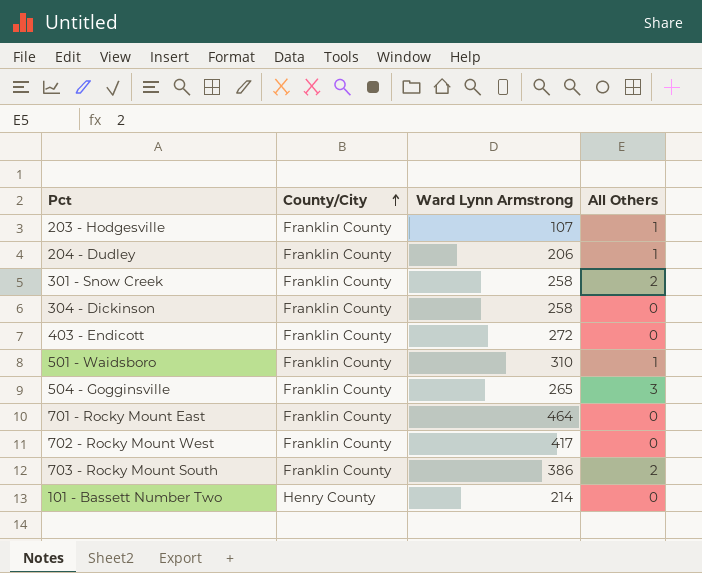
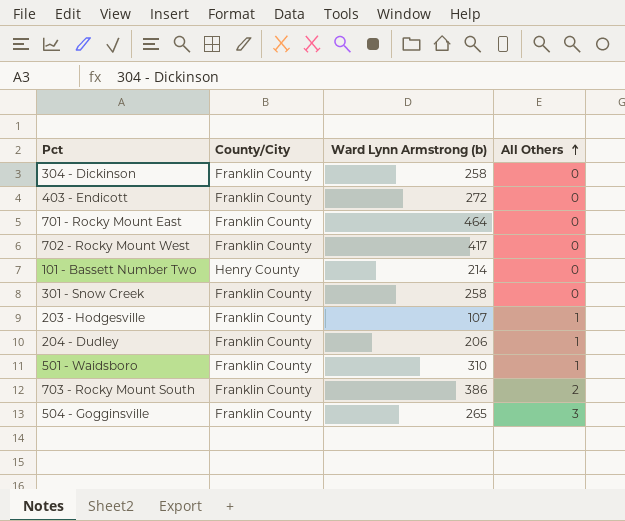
row order: County/City ascending -> All Others ascending
column name: Ward Lynn Armstrong -> Ward Lynn Armstrong (b)
301 - Snow Creek | All Others: 2 -> 0

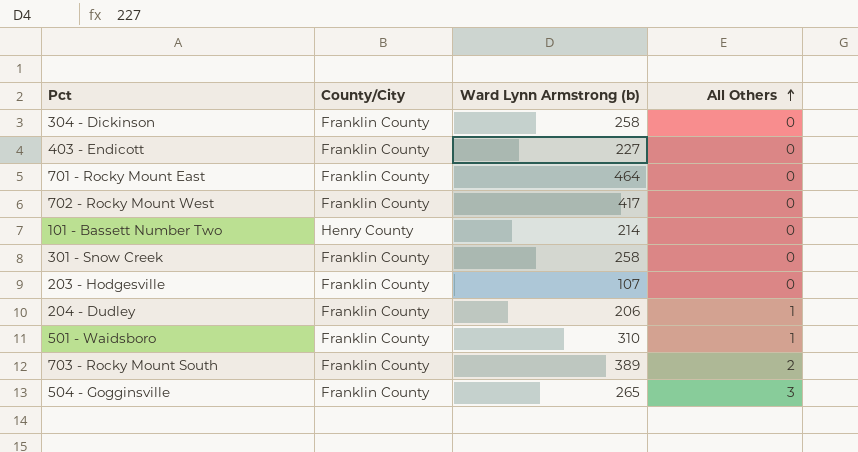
403 - Endicott | Ward Lynn Armstrong (b): 272 -> 227
203 - Hodgesville | All Others: 1 -> 0
703 - Rocky Mount South | Ward Lynn Armstrong (b): 386 -> 389

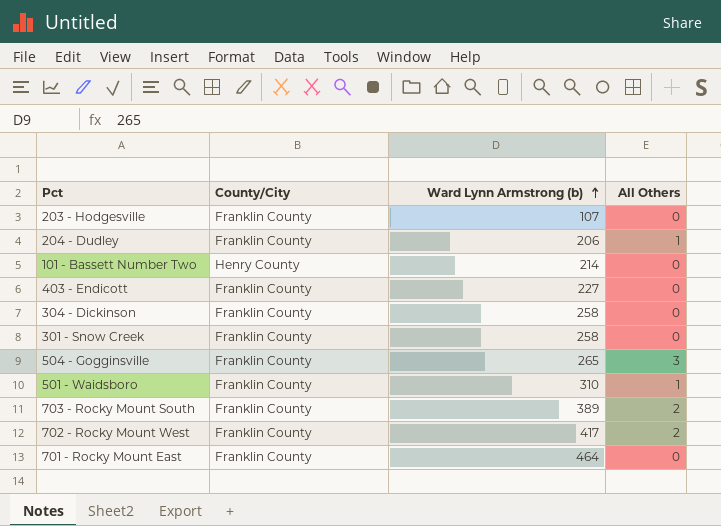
row order: All Others ascending -> Ward Lynn Armstrong (b) ascending
702 - Rocky Mount West | All Others: 0 -> 2

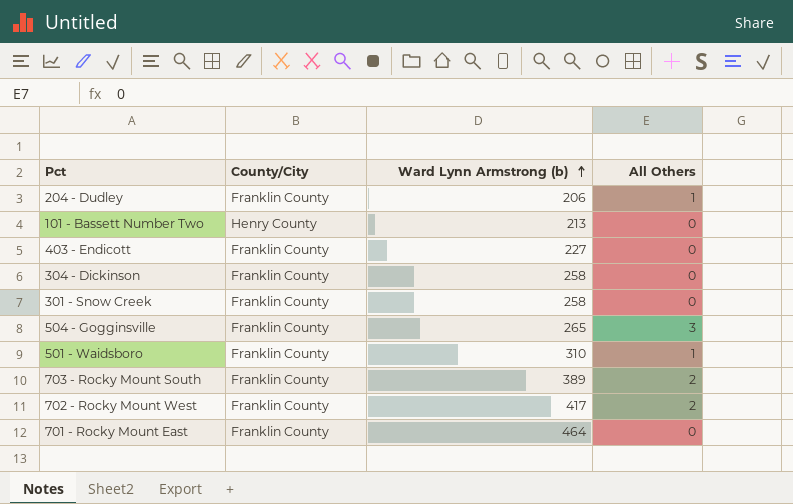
row 203 - Hodgesville: Franklin County | 107 | 0 -> none
101 - Bassett Number Two | Ward Lynn Armstrong (b): 214 -> 213

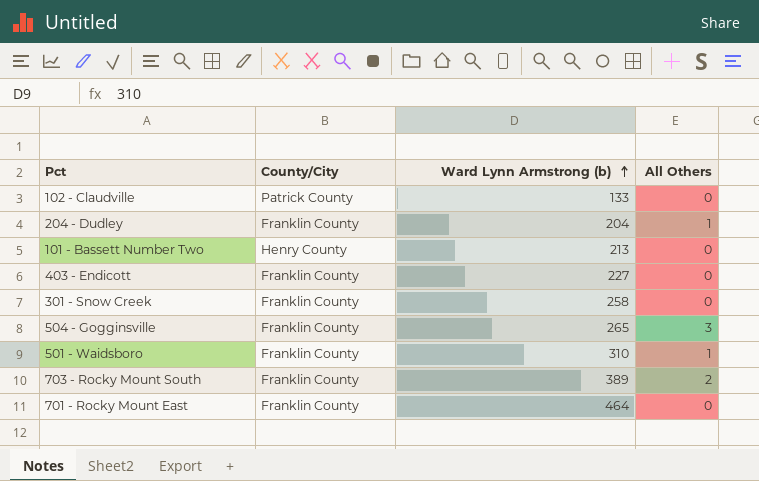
row 304 - Dickinson: Franklin County | 258 | 0 -> none
row 702 - Rocky Mount West: Franklin County | 417 | 2 -> none
row 102 - Claudville: none -> Patrick County | 133 | 0
204 - Dudley | Ward Lynn Armstrong (b): 206 -> 204

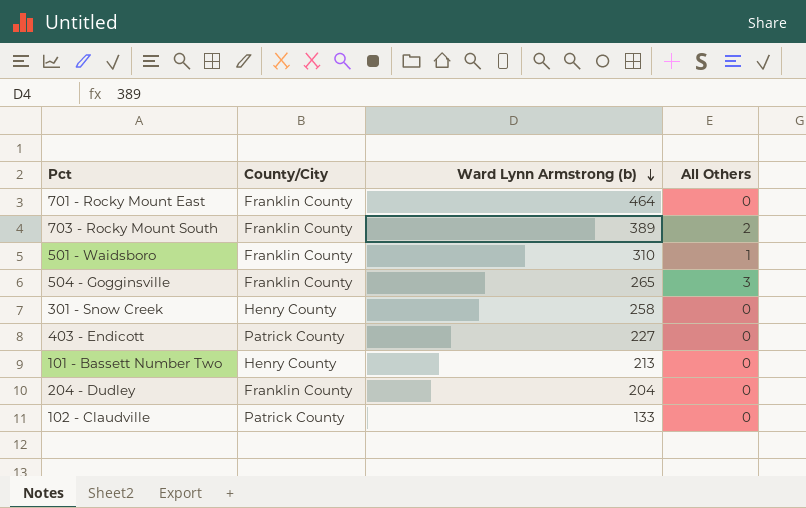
row order: Ward Lynn Armstrong (b) ascending -> Ward Lynn Armstrong (b) descending
301 - Snow Creek | County/City: Franklin County -> Henry County
403 - Endicott | County/City: Franklin County -> Patrick County
204 - Dudley | All Others: 1 -> 0

